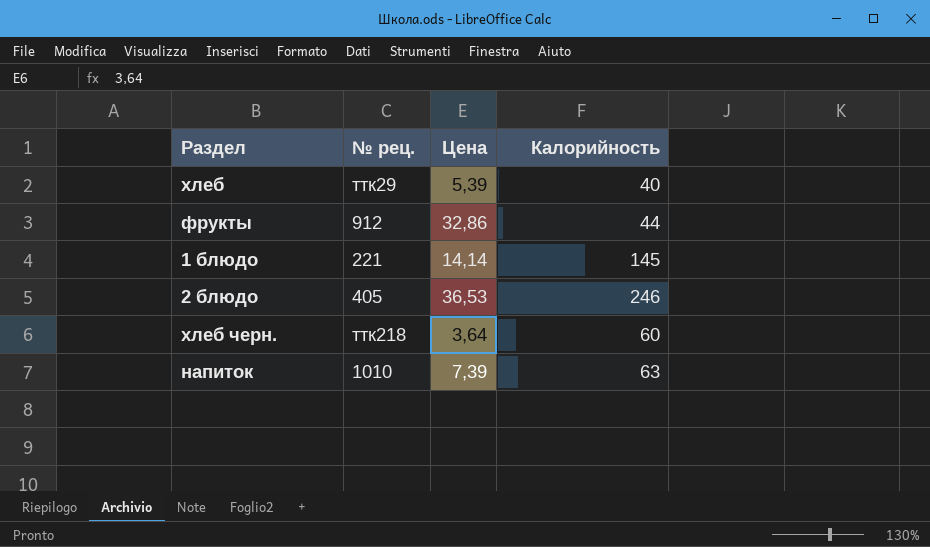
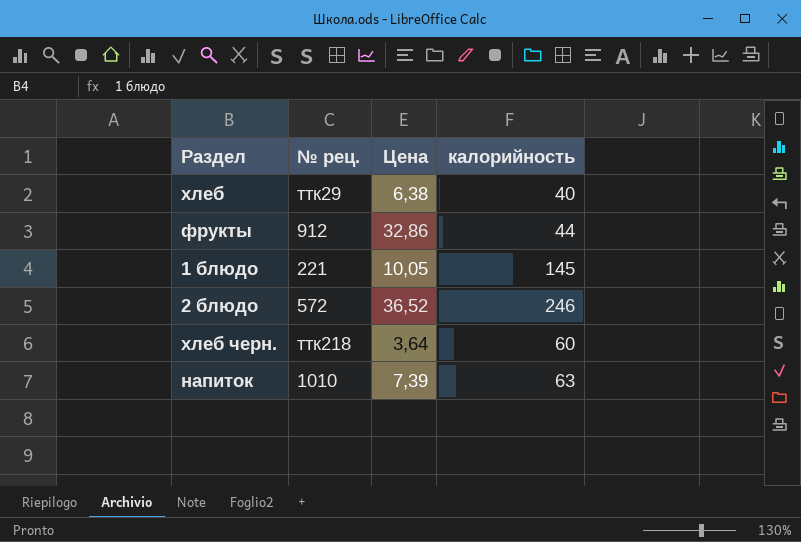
column name: Калорийность -> калорийность
хлеб | Цена: 5,39 -> 6,38
1 блюдо | Цена: 14,14 -> 10,05
2 блюдо | № рец.: 405 -> 572
2 блюдо | Цена: 36,53 -> 36,52

